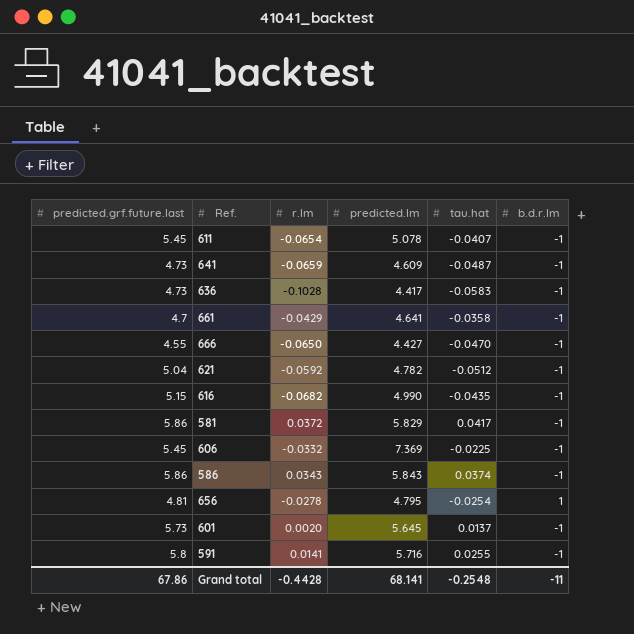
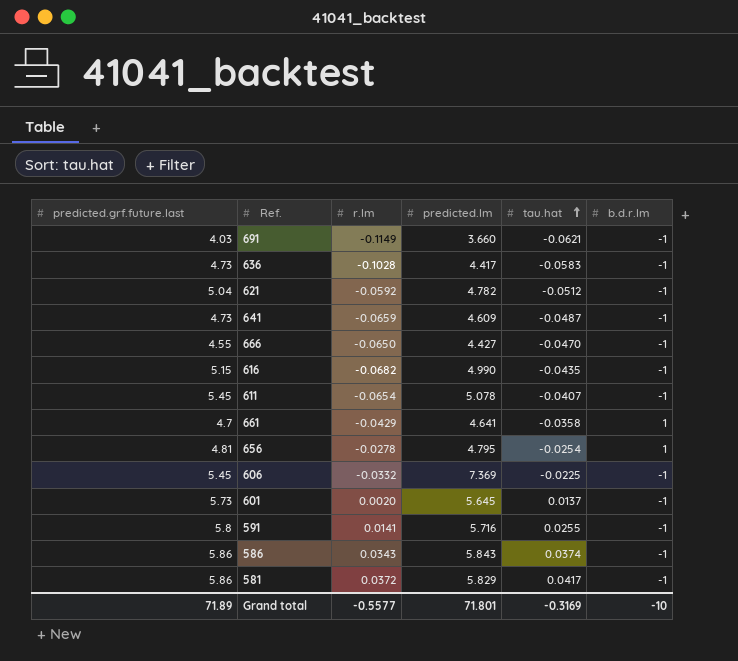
row order: none -> tau.hat ascending
row 691: none -> 4.03 | -0.1149 | 3.660 | -0.0621 | -1
661 | b.d.r.lm: -1 -> 1
Grand total | predicted.grf.future.last: 67.86 -> 71.89
Grand total | r.lm: -0.4428 -> -0.5577
Grand total | predicted.lm: 68.141 -> 71.801
Grand total | tau.hat: -0.2548 -> -0.3169
Grand total | b.d.r.lm: -11 -> -10

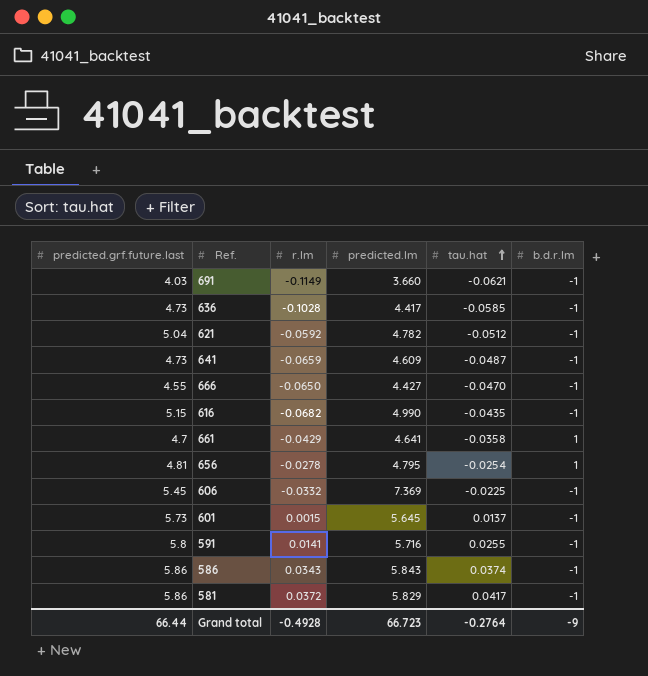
row 611: 5.45 | -0.0654 | 5.078 | -0.0407 | -1 -> none
636 | tau.hat: -0.0583 -> -0.0585
601 | r.lm: 0.0020 -> 0.0015
Grand total | predicted.grf.future.last: 71.89 -> 66.44
Grand total | r.lm: -0.5577 -> -0.4928
Grand total | predicted.lm: 71.801 -> 66.723
Grand total | tau.hat: -0.3169 -> -0.2764
Grand total | b.d.r.lm: -10 -> -9

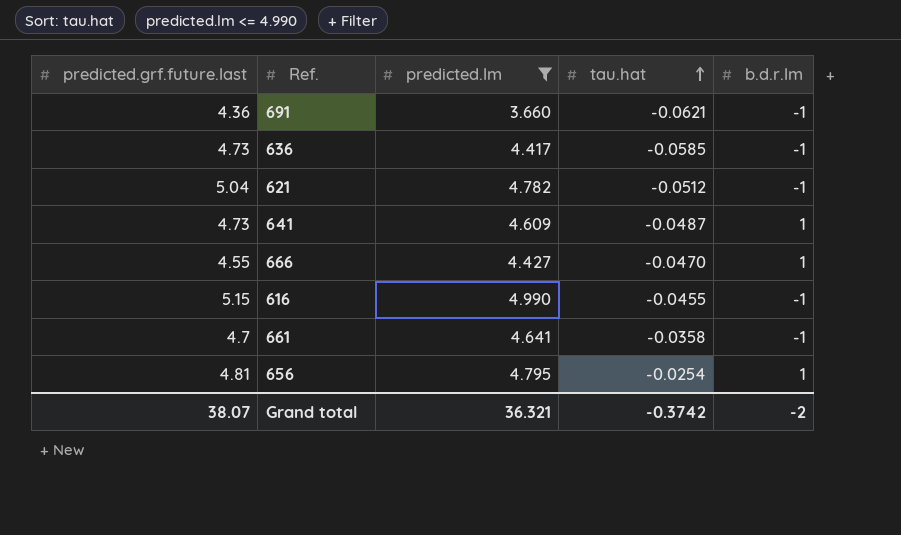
filter: none -> predicted.lm <= 4.990
column r.lm | position: 3 -> none
691 | predicted.grf.future.last: 4.03 -> 4.36
641 | b.d.r.lm: -1 -> 1
666 | b.d.r.lm: -1 -> 1
616 | tau.hat: -0.0435 -> -0.0455
661 | b.d.r.lm: 1 -> -1
Grand total | predicted.grf.future.last: 66.44 -> 38.07
Grand total | predicted.lm: 66.723 -> 36.321
Grand total | tau.hat: -0.2764 -> -0.3742
Grand total | b.d.r.lm: -9 -> -2

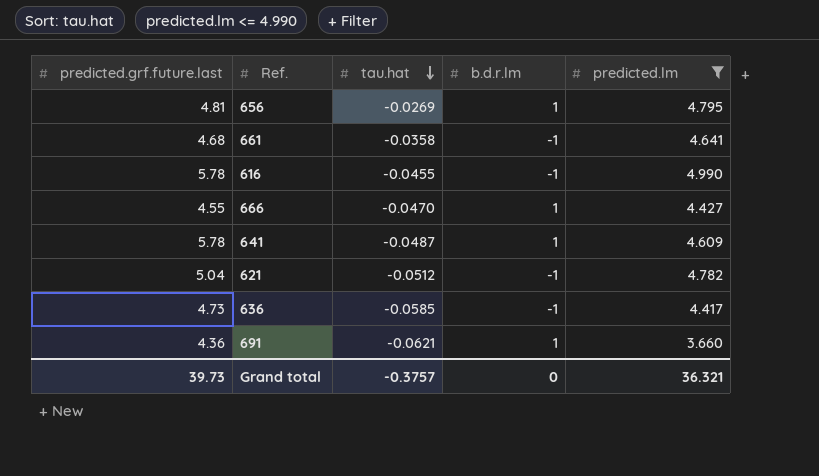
row order: tau.hat ascending -> tau.hat descending
column predicted.lm | position: 3 -> 5
656 | tau.hat: -0.0254 -> -0.0269
661 | predicted.grf.future.last: 4.7 -> 4.68
616 | predicted.grf.future.last: 5.15 -> 5.78
641 | predicted.grf.future.last: 4.73 -> 5.78
691 | b.d.r.lm: -1 -> 1
Grand total | predicted.grf.future.last: 38.07 -> 39.73
Grand total | tau.hat: -0.3742 -> -0.3757
Grand total | b.d.r.lm: -2 -> 0

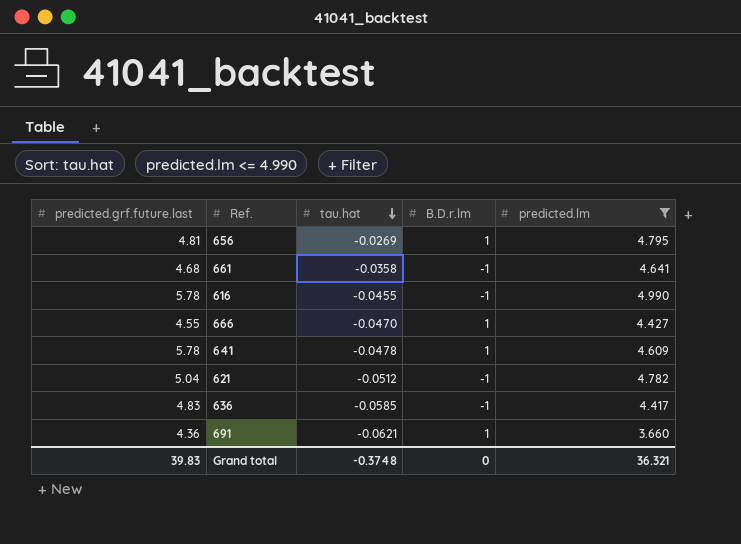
column name: b.d.r.lm -> B.D.r.lm
641 | tau.hat: -0.0487 -> -0.0478
636 | predicted.grf.future.last: 4.73 -> 4.83
Grand total | predicted.grf.future.last: 39.73 -> 39.83
Grand total | tau.hat: -0.3757 -> -0.3748

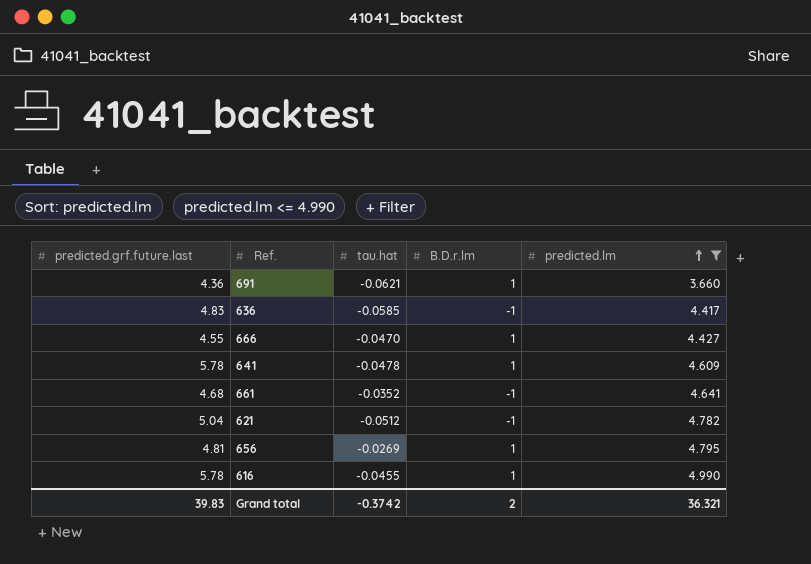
row order: tau.hat descending -> predicted.lm ascending
661 | tau.hat: -0.0358 -> -0.0352
616 | B.D.r.lm: -1 -> 1
Grand total | tau.hat: -0.3748 -> -0.3742
Grand total | B.D.r.lm: 0 -> 2

